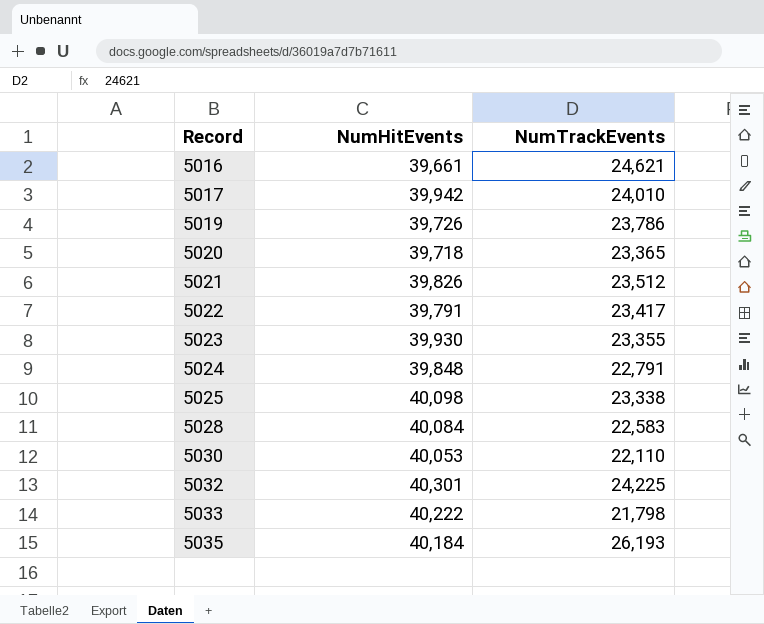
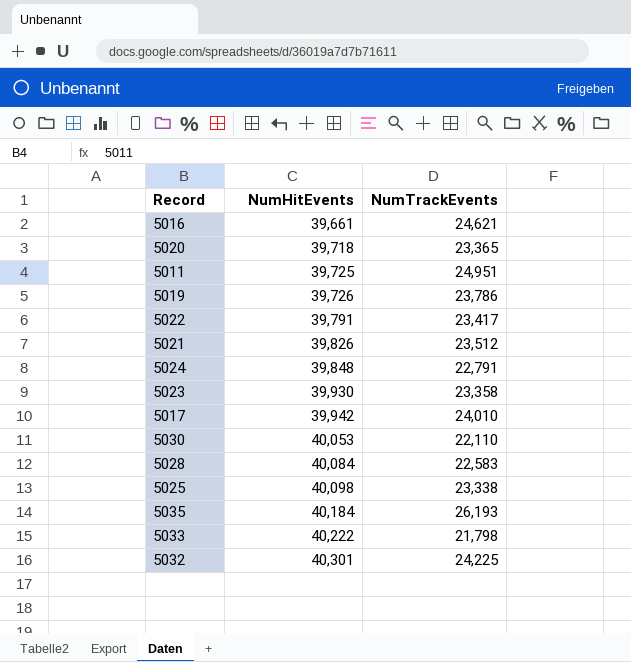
row order: Record ascending -> NumHitEvents ascending
row 5011: none -> 39,725 | 24,951
5023 | NumTrackEvents: 23,355 -> 23,358

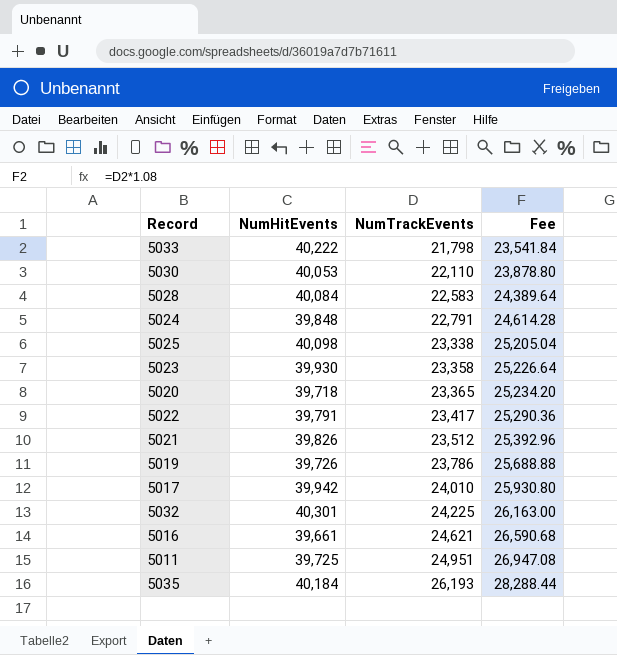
row order: NumHitEvents ascending -> NumTrackEvents ascending
column Fee | formula: none -> [NumTrackEvents] * 1.08

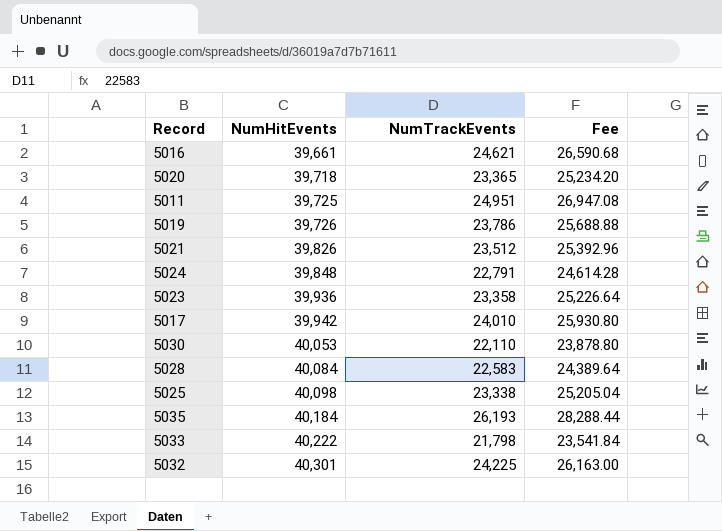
row order: NumTrackEvents ascending -> NumHitEvents ascending
row 5022: 39,791 | 23,417 | 25,290.36 -> none
5023 | NumHitEvents: 39,930 -> 39,936

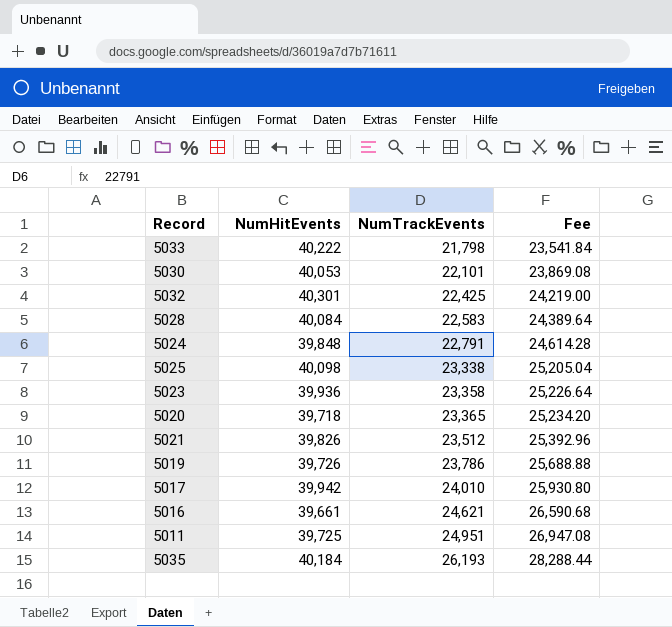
row order: NumHitEvents ascending -> NumTrackEvents ascending
5030 | NumTrackEvents: 22,110 -> 22,101
5030 | Fee: 23,878.80 -> 23,869.08
5032 | NumTrackEvents: 24,225 -> 22,425
5032 | Fee: 26,163.00 -> 24,219.00

